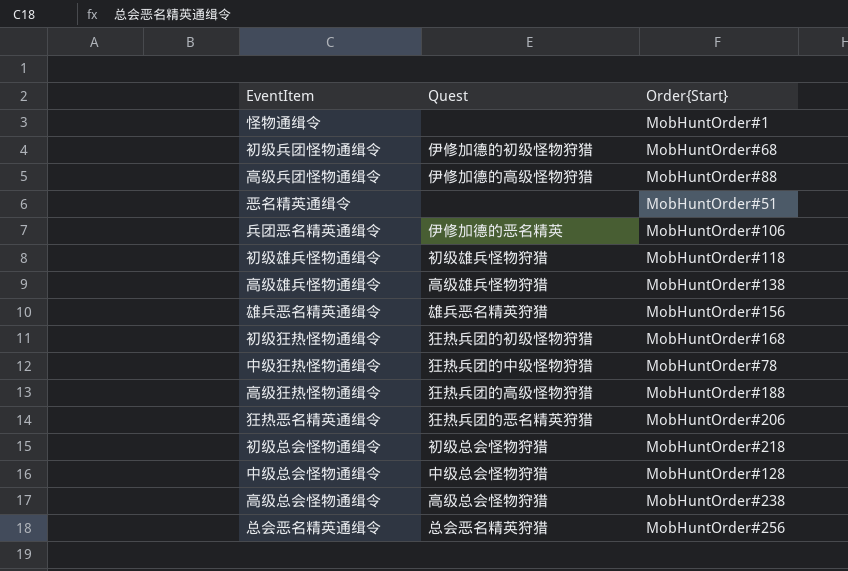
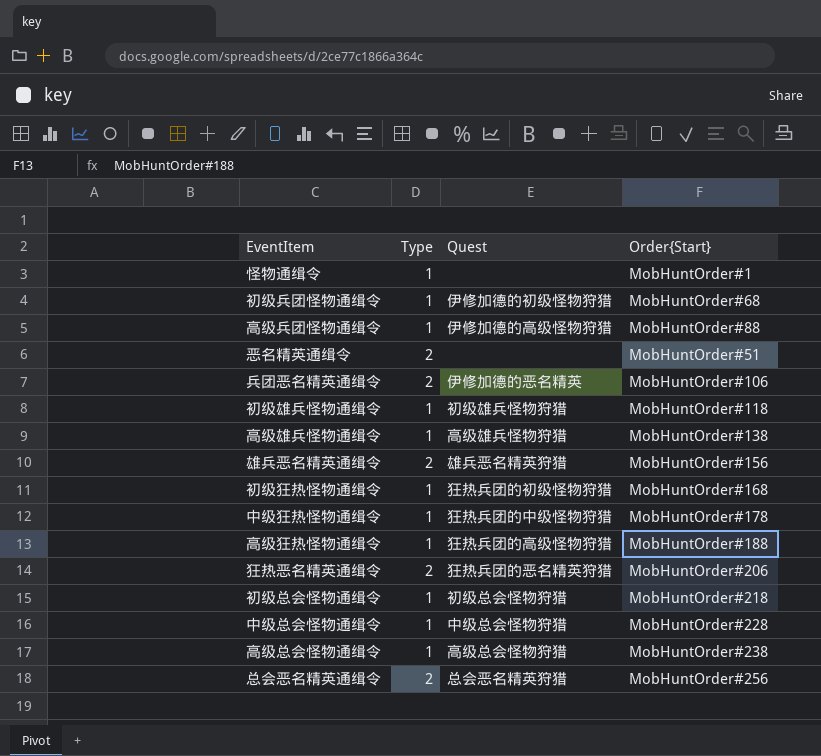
column Type | position: none -> 2
中级狂热怪物通缉令 | Order{Start}: MobHuntOrder#78 -> MobHuntOrder#178
中级总会怪物通缉令 | Order{Start}: MobHuntOrder#128 -> MobHuntOrder#228

